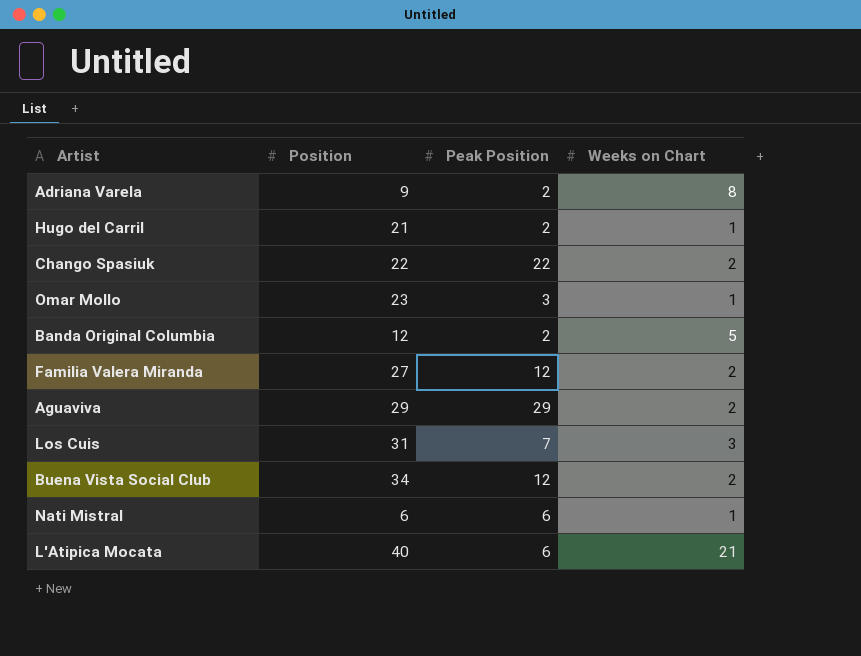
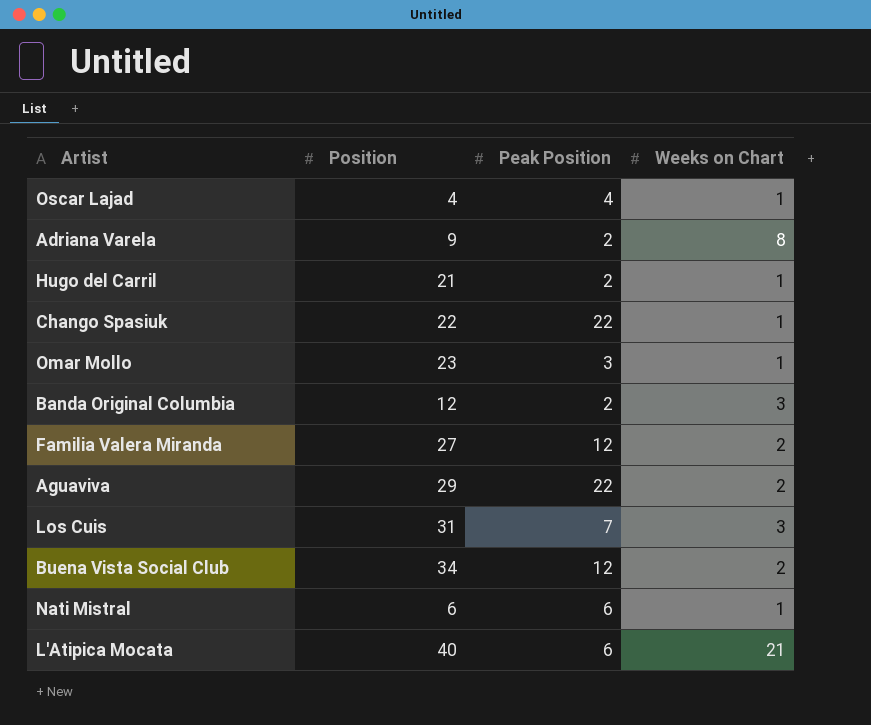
row Oscar Lajad: none -> 4 | 4 | 1
Chango Spasiuk | Weeks on Chart: 2 -> 1
Banda Original Columbia | Weeks on Chart: 5 -> 3
Aguaviva | Peak Position: 29 -> 22

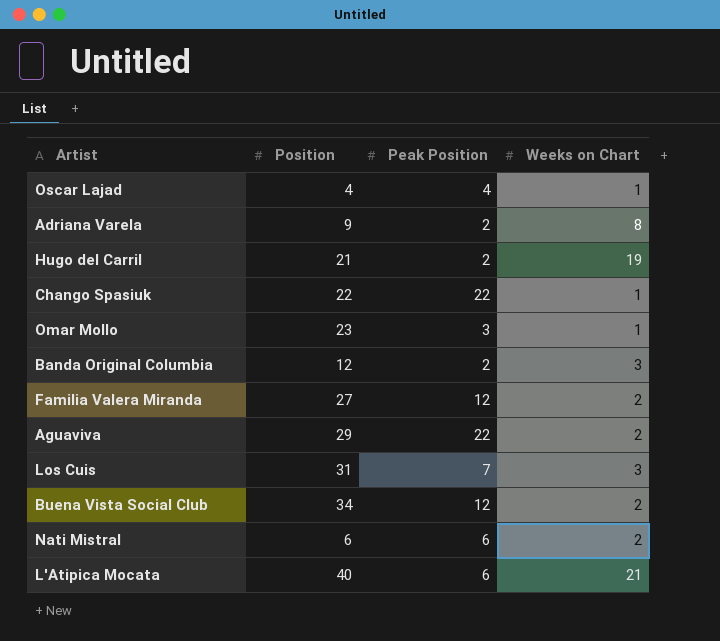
Hugo del Carril | Weeks on Chart: 1 -> 19
Nati Mistral | Weeks on Chart: 1 -> 2

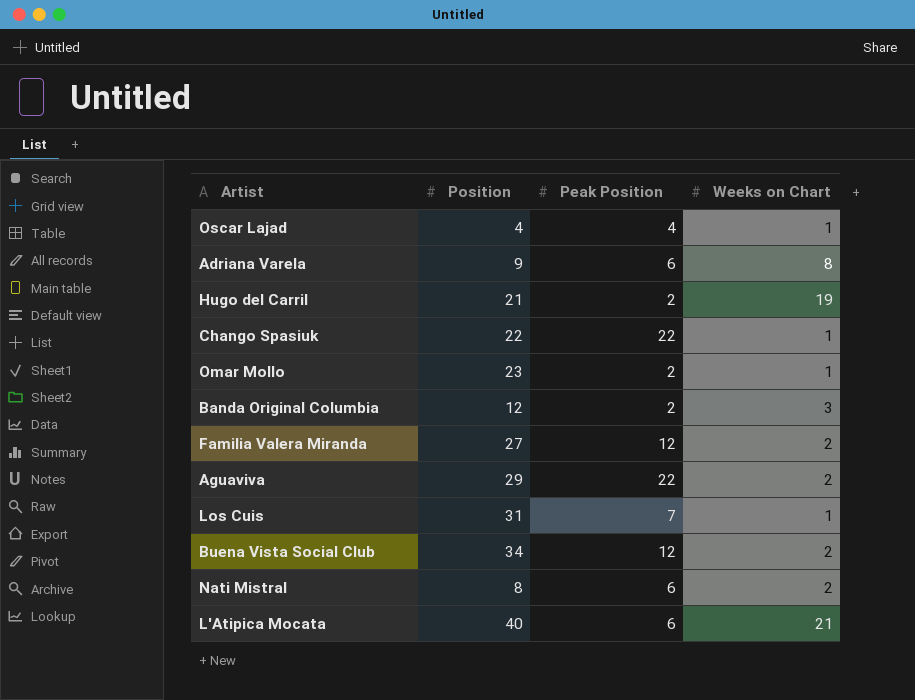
Adriana Varela | Peak Position: 2 -> 6
Omar Mollo | Peak Position: 3 -> 2
Los Cuis | Weeks on Chart: 3 -> 1
Nati Mistral | Position: 6 -> 8

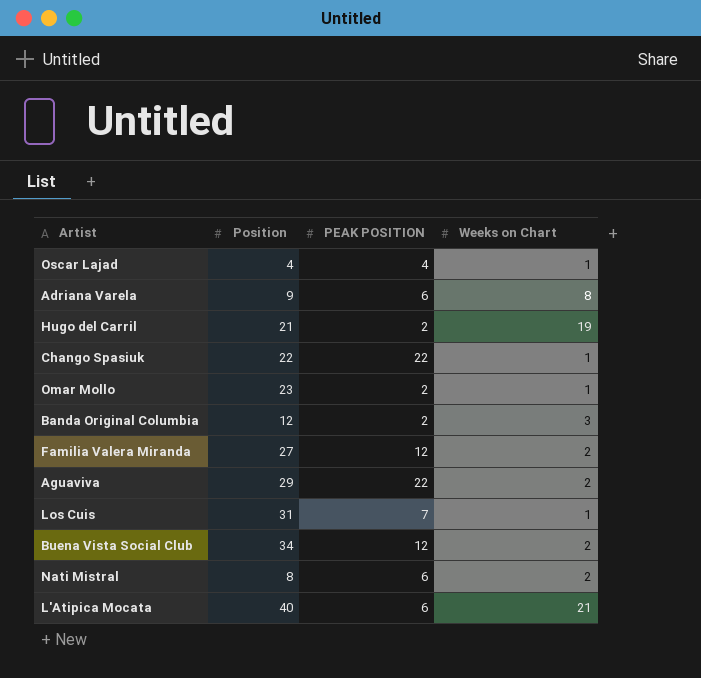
column name: Peak Position -> PEAK POSITION

